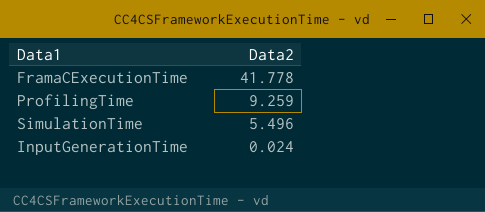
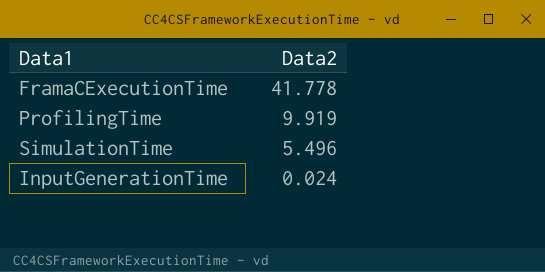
ProfilingTime | Data2: 9.259 -> 9.919

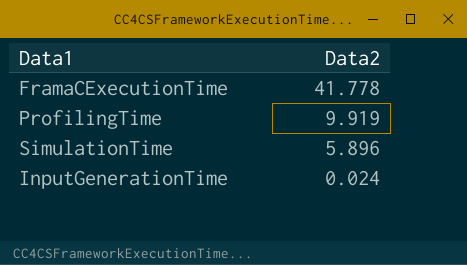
SimulationTime | Data2: 5.496 -> 5.896

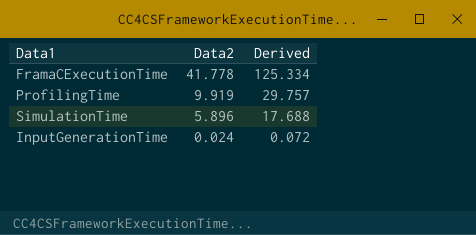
column Derived | formula: none -> [Data2] * 3

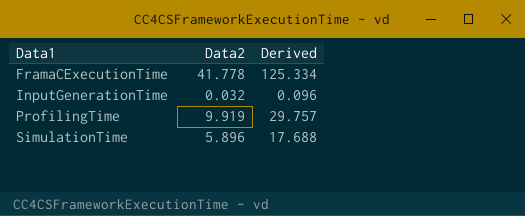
row order: Data2 descending -> Data1 ascending
InputGenerationTime | Data2: 0.024 -> 0.032
InputGenerationTime | Derived: 0.072 -> 0.096

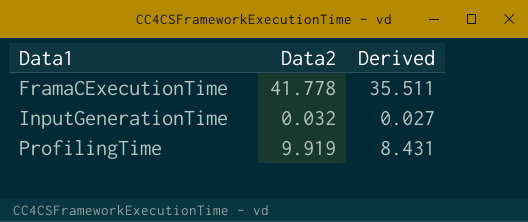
column Derived | formula: [Data2] * 3 -> [Data2] * 0.85
row SimulationTime: 5.896 | 17.688 -> none

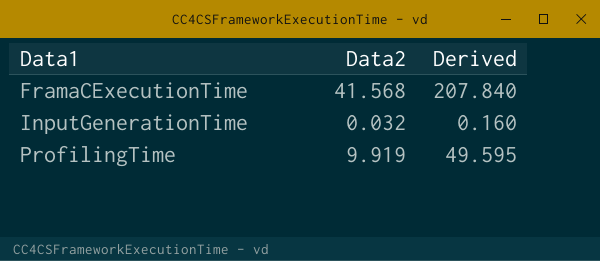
column Derived | formula: [Data2] * 0.85 -> [Data2] * 5
FramaCExecutionTime | Data2: 41.778 -> 41.568

